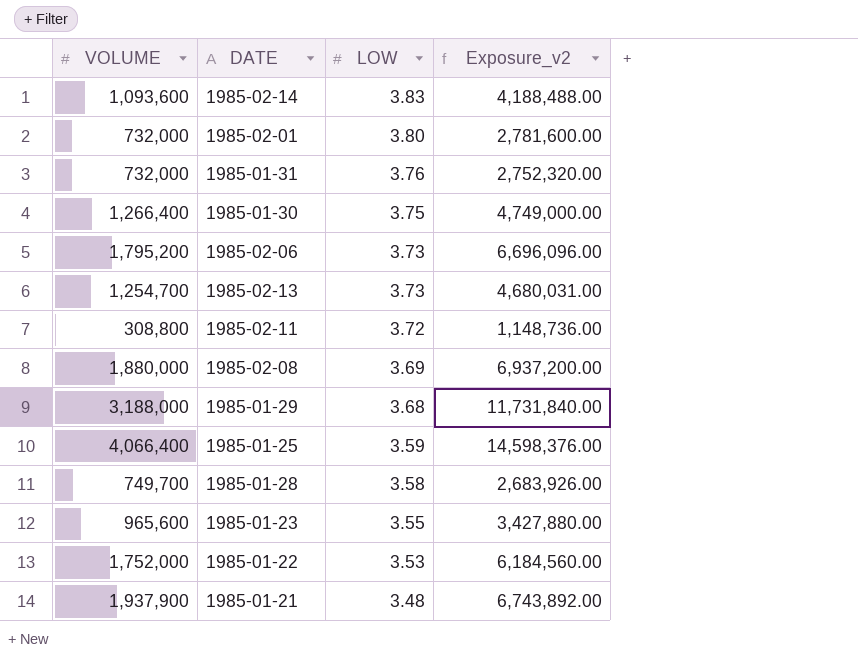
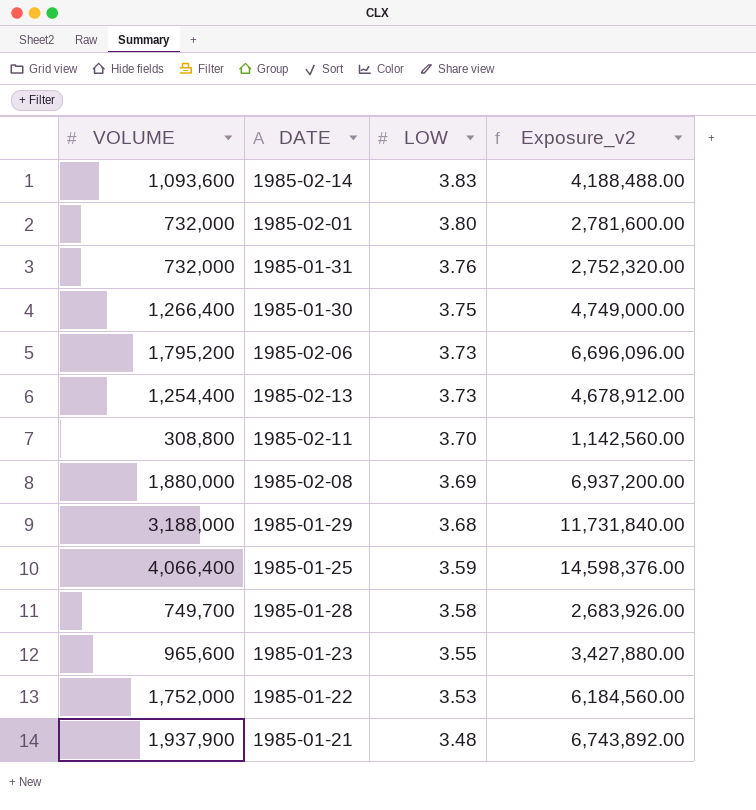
1985-02-13 | VOLUME: 1,254,700 -> 1,254,400
1985-02-13 | Exposure_v2: 4,680,031.00 -> 4,678,912.00
1985-02-11 | LOW: 3.72 -> 3.70
1985-02-11 | Exposure_v2: 1,148,736.00 -> 1,142,560.00

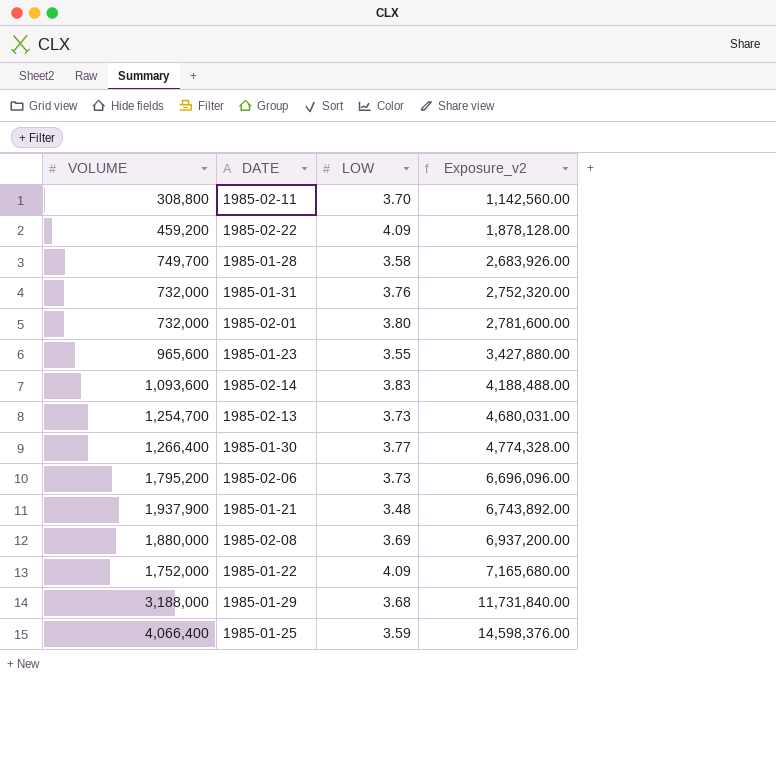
row order: LOW descending -> Exposure_v2 ascending
row 1985-02-22: none -> 459,200 | 4.09 | 1,878,128.00
1985-02-13 | VOLUME: 1,254,400 -> 1,254,700
1985-02-13 | Exposure_v2: 4,678,912.00 -> 4,680,031.00
1985-01-30 | LOW: 3.75 -> 3.77
1985-01-30 | Exposure_v2: 4,749,000.00 -> 4,774,328.00
1985-01-22 | LOW: 3.53 -> 4.09
1985-01-22 | Exposure_v2: 6,184,560.00 -> 7,165,680.00

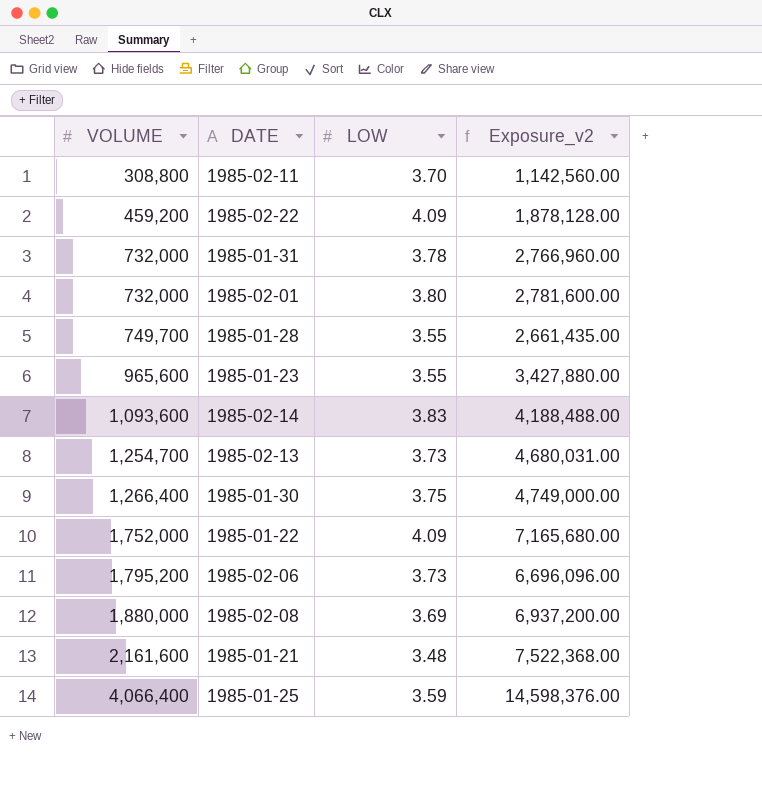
row order: Exposure_v2 ascending -> VOLUME ascending
row 1985-01-29: 3,188,000 | 3.68 | 11,731,840.00 -> none
1985-01-31 | LOW: 3.76 -> 3.78
1985-01-31 | Exposure_v2: 2,752,320.00 -> 2,766,960.00
1985-01-28 | LOW: 3.58 -> 3.55
1985-01-28 | Exposure_v2: 2,683,926.00 -> 2,661,435.00
1985-01-30 | LOW: 3.77 -> 3.75
1985-01-30 | Exposure_v2: 4,774,328.00 -> 4,749,000.00
1985-01-21 | VOLUME: 1,937,900 -> 2,161,600
1985-01-21 | Exposure_v2: 6,743,892.00 -> 7,522,368.00

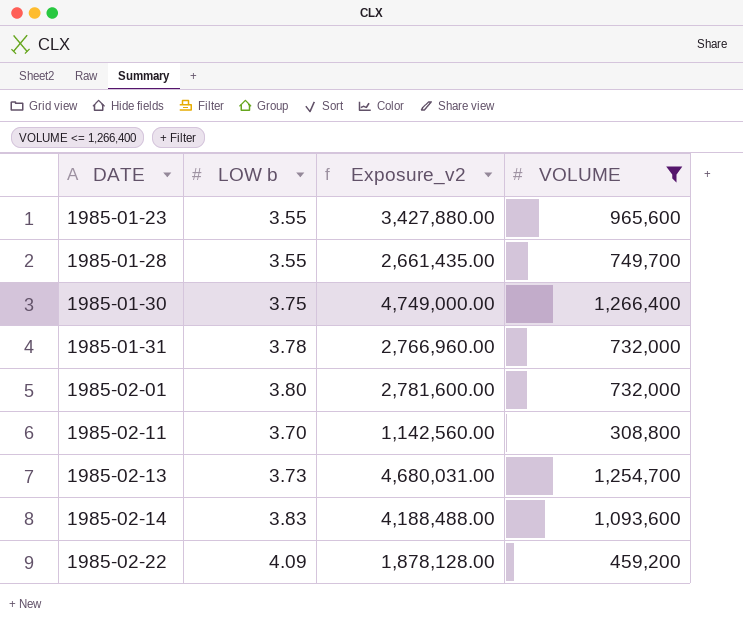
filter: none -> VOLUME <= 1,266,400
row order: VOLUME ascending -> DATE ascending
column name: LOW -> LOW b
column VOLUME | position: 1 -> 4

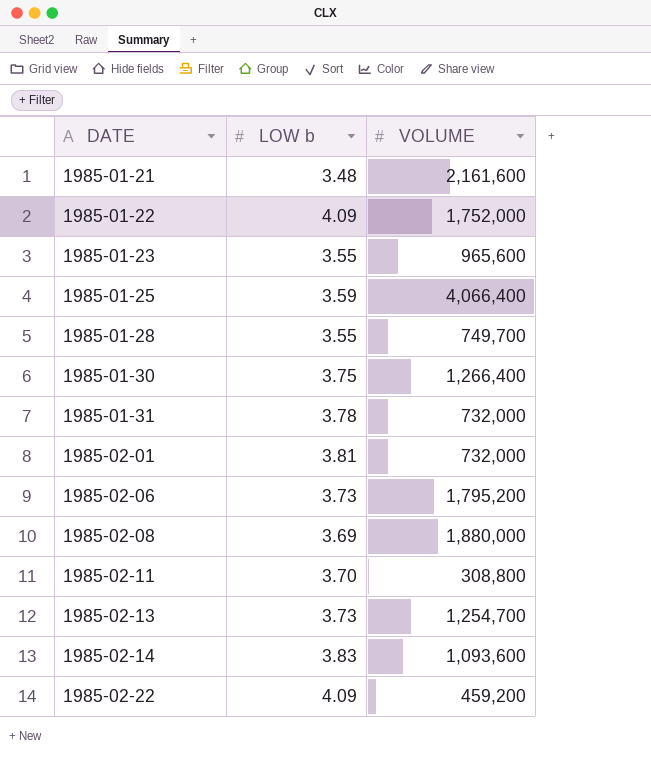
filter: VOLUME <= 1,266,400 -> none
column Exposure_v2 | formula: [LOW b] * [VOLUME] -> none
1985-02-01 | LOW b: 3.80 -> 3.81

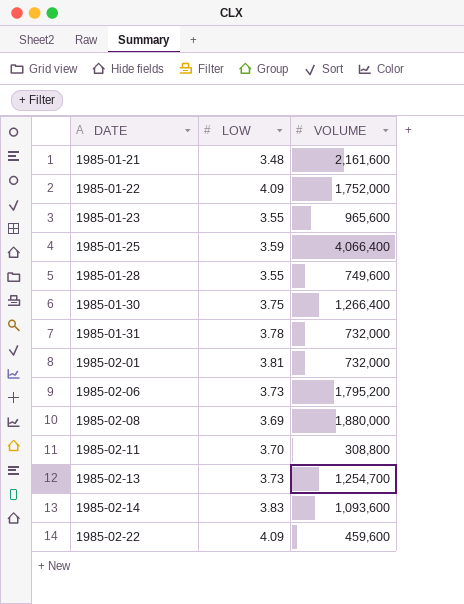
column name: LOW b -> LOW
1985-01-28 | VOLUME: 749,700 -> 749,600
1985-02-22 | VOLUME: 459,200 -> 459,600

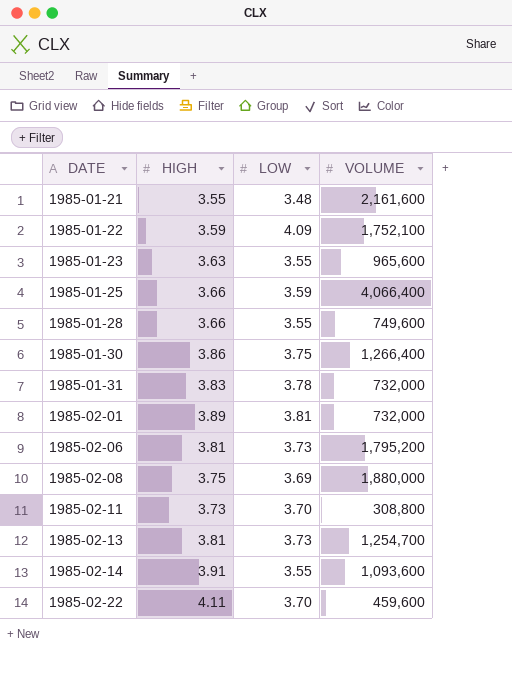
column HIGH | position: none -> 2
1985-01-22 | VOLUME: 1,752,000 -> 1,752,100
1985-02-14 | LOW: 3.83 -> 3.55
1985-02-22 | LOW: 4.09 -> 3.70

